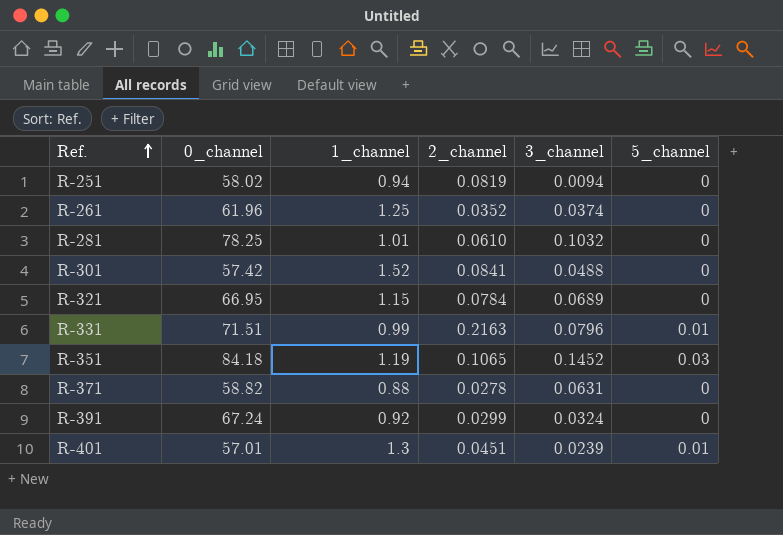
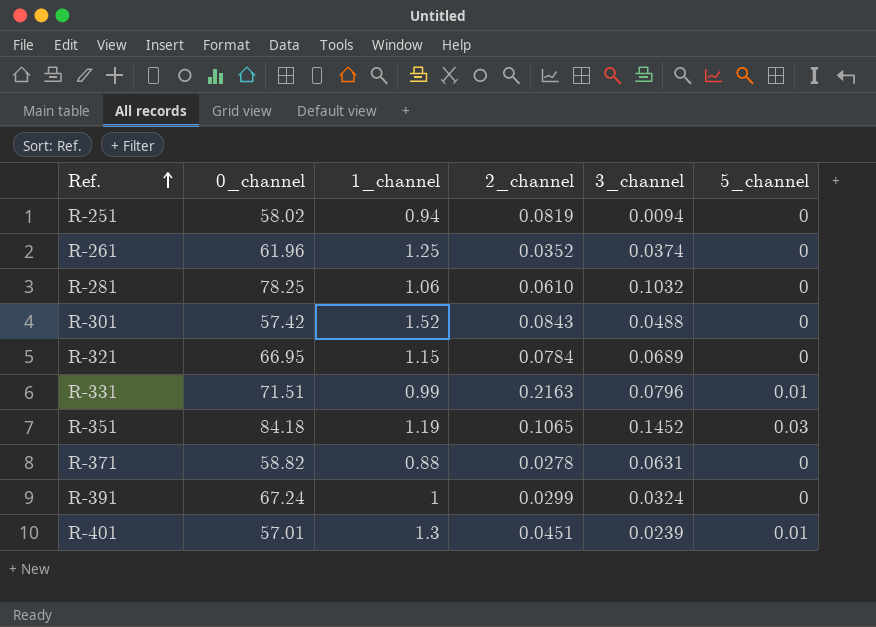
R-281 | 1_channel: 1.01 -> 1.06
R-301 | 2_channel: 0.0841 -> 0.0843
R-391 | 1_channel: 0.92 -> 1

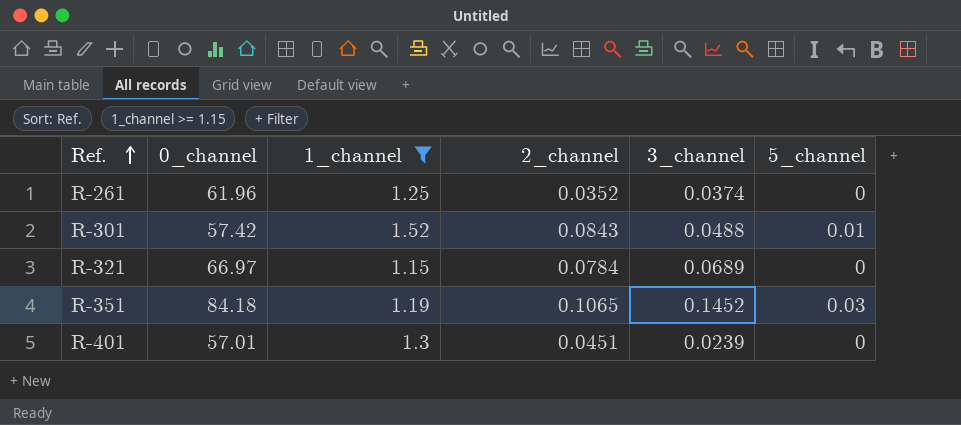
filter: none -> 1_channel >= 1.15
R-301 | 5_channel: 0 -> 0.01
R-321 | 0_channel: 66.95 -> 66.97
R-401 | 5_channel: 0.01 -> 0

